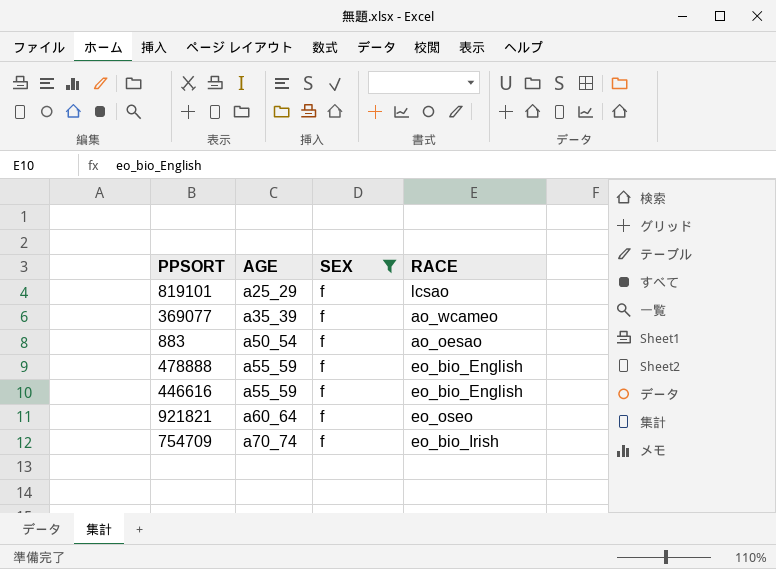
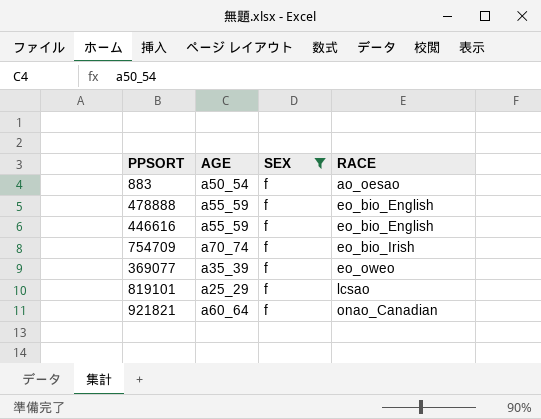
row order: AGE ascending -> RACE ascending
369077 | RACE: ao_wcameo -> eo_oweo
921821 | RACE: eo_oseo -> onao_Canadian

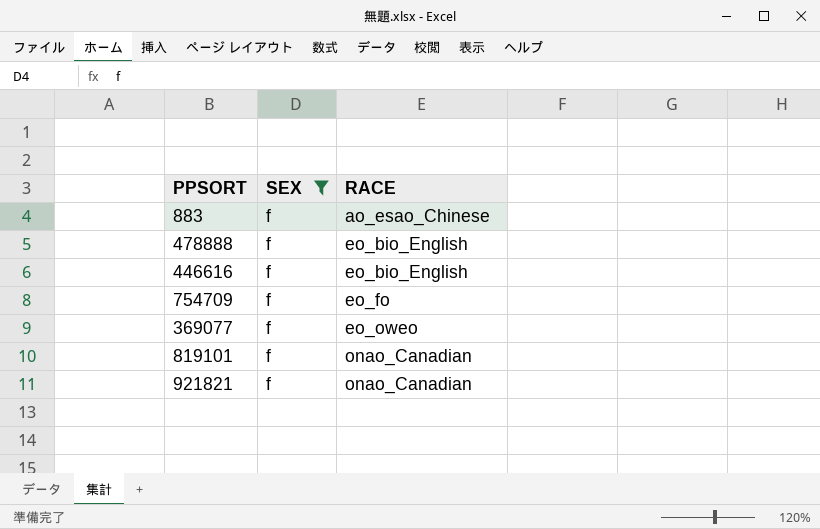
column AGE | position: 2 -> none
883 | RACE: ao_oesao -> ao_esao_Chinese
754709 | RACE: eo_bio_Irish -> eo_fo
819101 | RACE: lcsao -> onao_Canadian

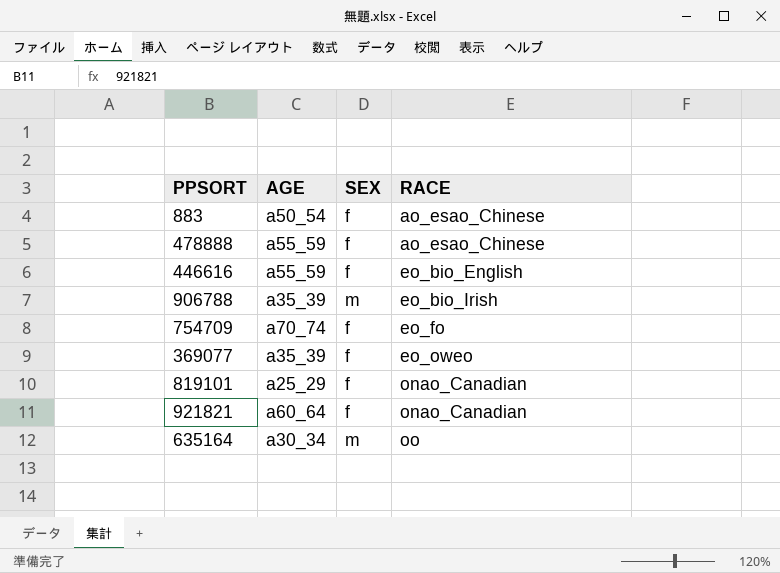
filter: SEX = f -> none
column AGE | position: none -> 2
478888 | RACE: eo_bio_English -> ao_esao_Chinese

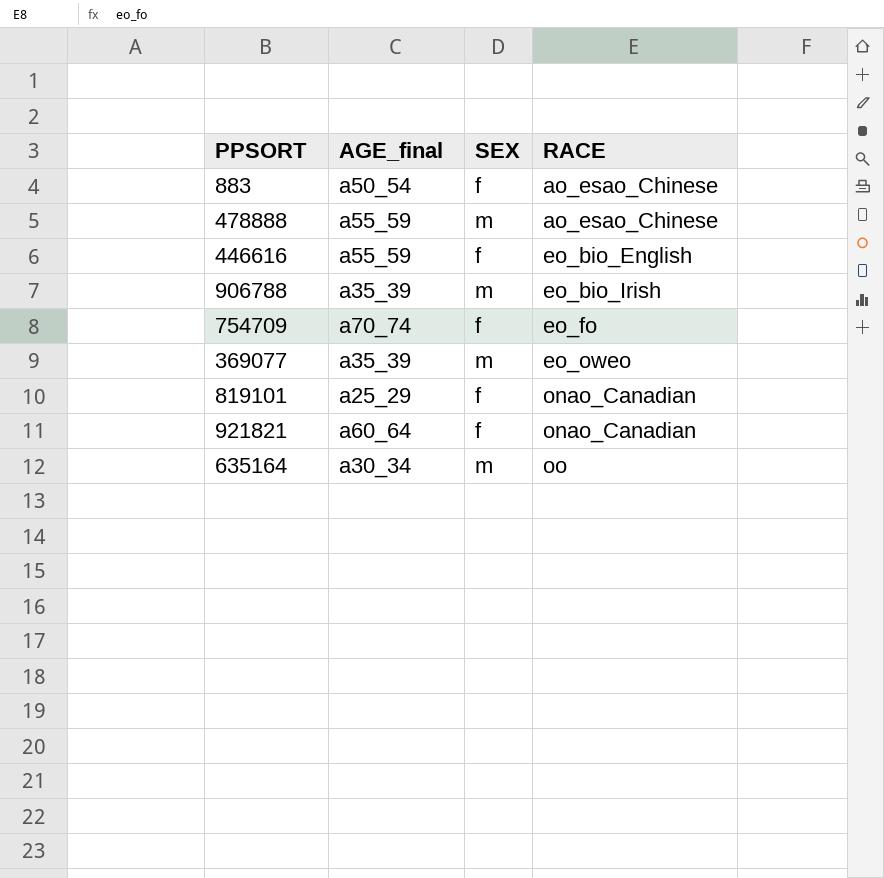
column name: AGE -> AGE_final
478888 | SEX: f -> m
369077 | SEX: f -> m

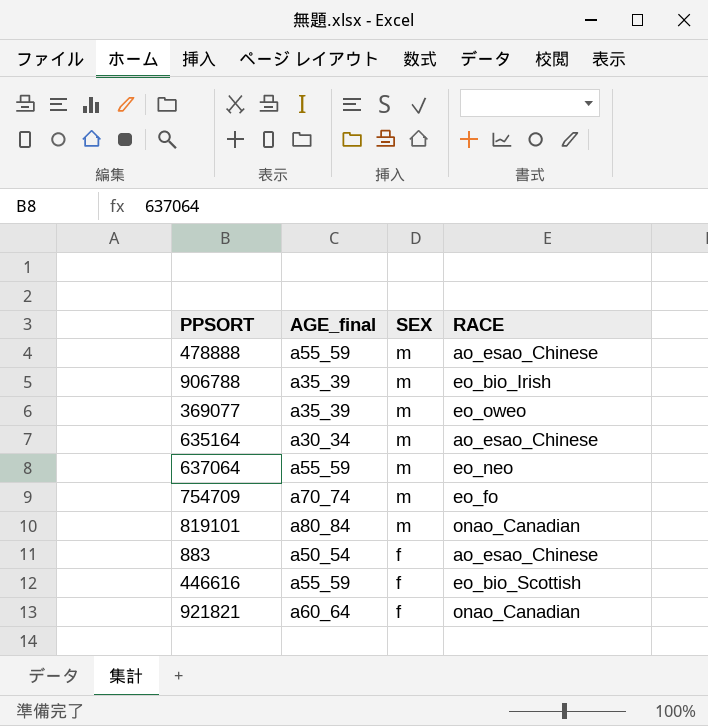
row order: RACE ascending -> SEX descending
635164 | RACE: oo -> ao_esao_Chinese
row 637064: none -> a55_59 | m | eo_neo
754709 | SEX: f -> m
819101 | AGE_final: a25_29 -> a80_84
819101 | SEX: f -> m
446616 | RACE: eo_bio_English -> eo_bio_Scottish

